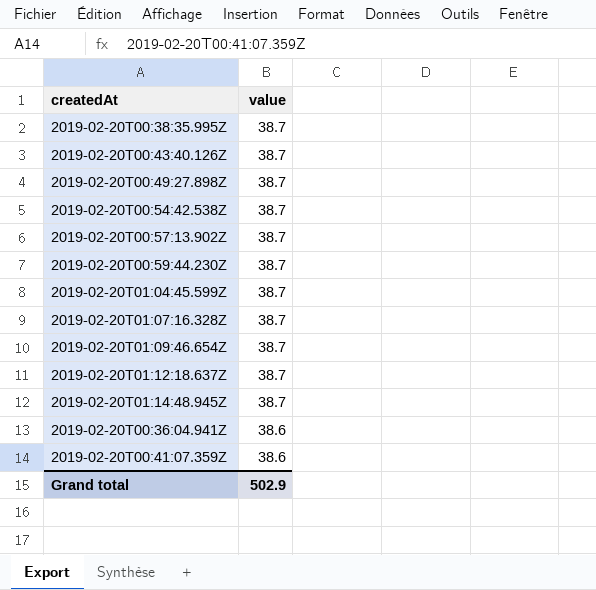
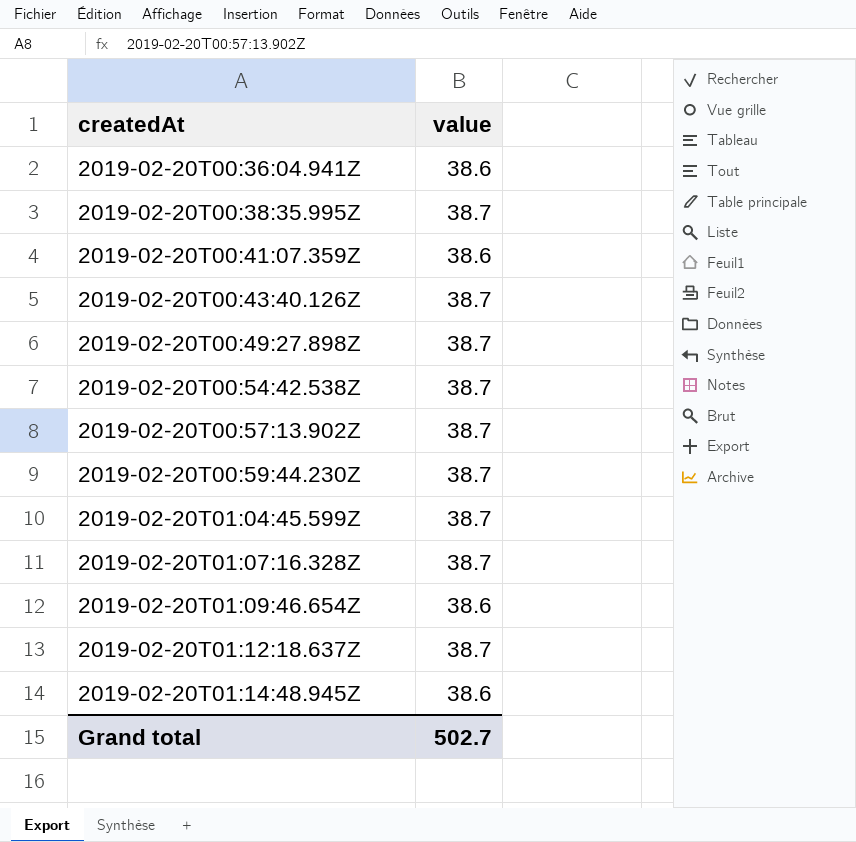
row order: value descending -> createdAt ascending
2019-02-20T01:09:46.654Z | value: 38.7 -> 38.6
2019-02-20T01:14:48.945Z | value: 38.7 -> 38.6
Grand total | value: 502.9 -> 502.7

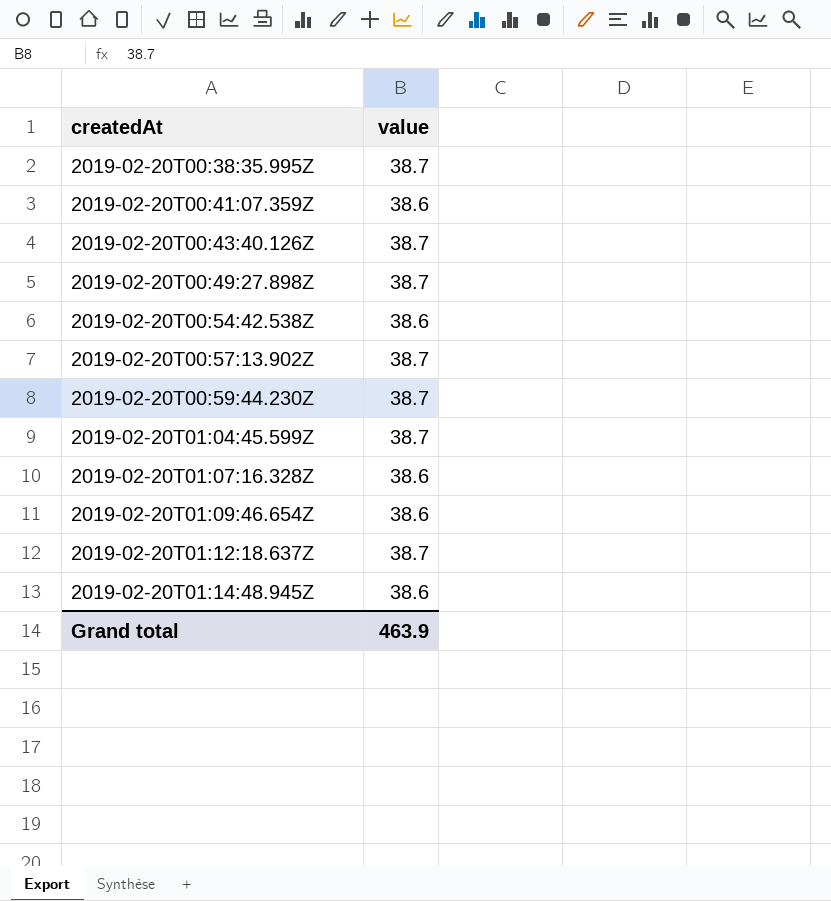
row 2019-02-20T00:36:04.941Z: 38.6 -> none
2019-02-20T00:54:42.538Z | value: 38.7 -> 38.6
2019-02-20T01:07:16.328Z | value: 38.7 -> 38.6
Grand total | value: 502.7 -> 463.9

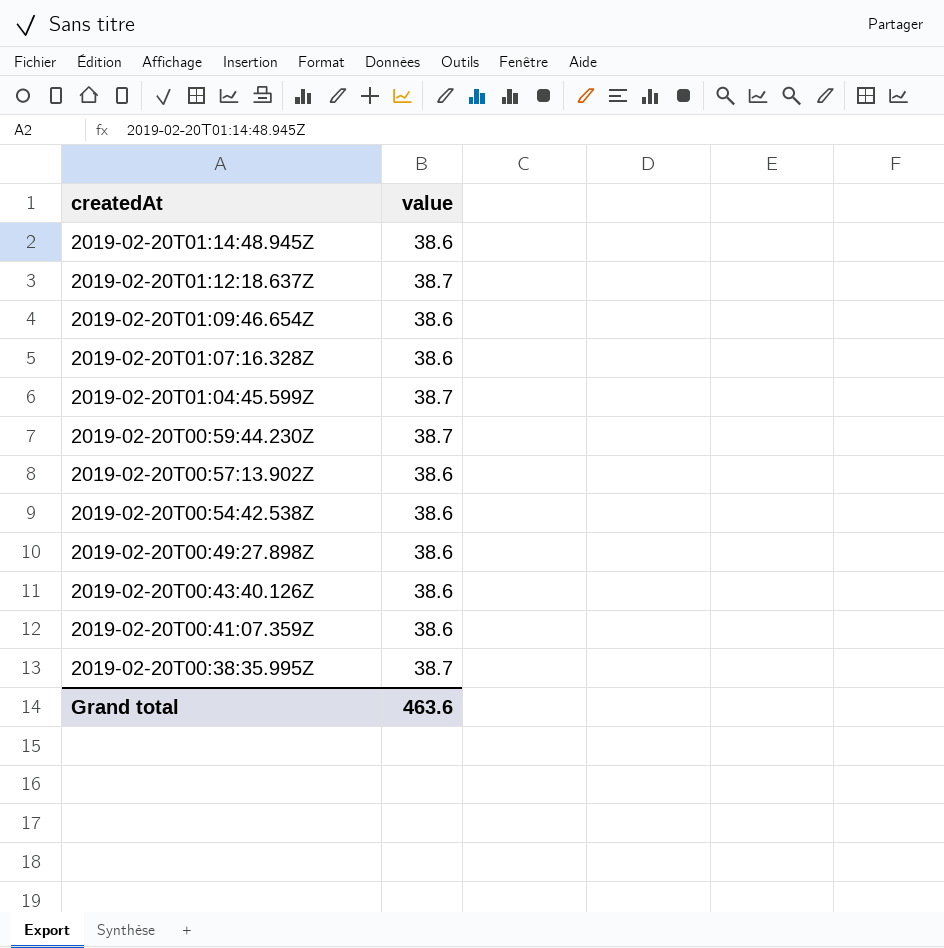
row order: createdAt ascending -> createdAt descending
2019-02-20T00:57:13.902Z | value: 38.7 -> 38.6
2019-02-20T00:49:27.898Z | value: 38.7 -> 38.6
2019-02-20T00:43:40.126Z | value: 38.7 -> 38.6
Grand total | value: 463.9 -> 463.6

